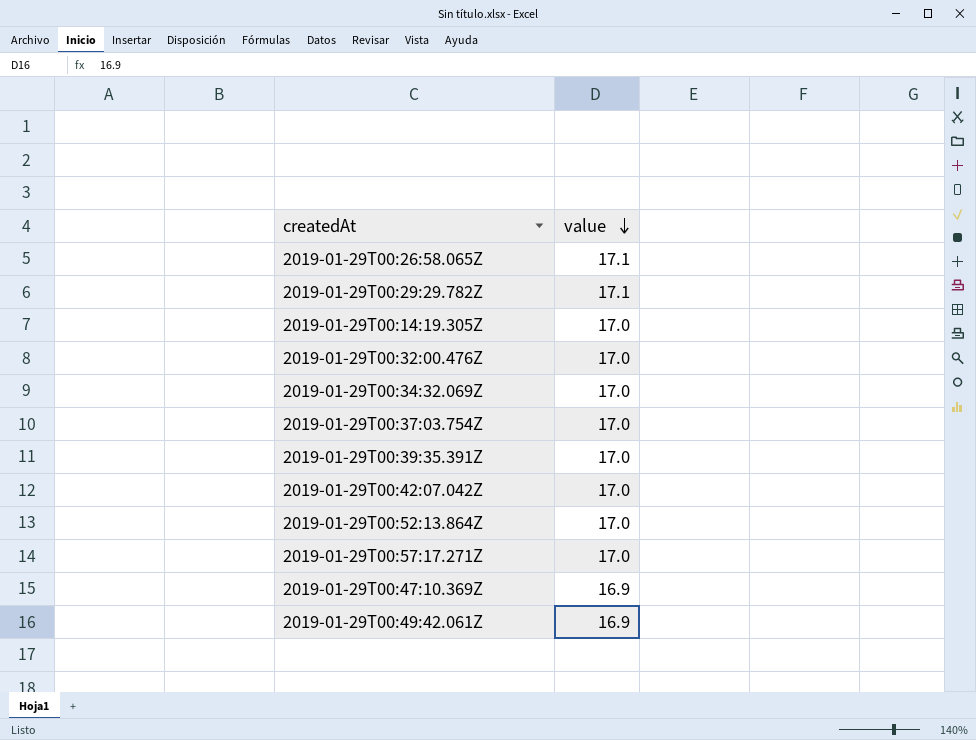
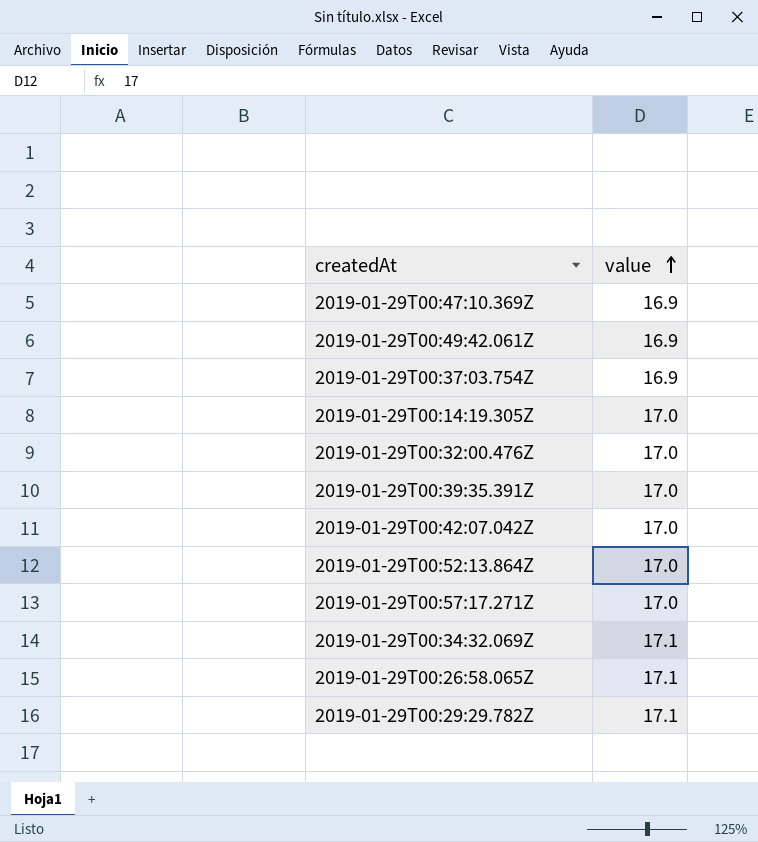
row order: value descending -> value ascending
2019-01-29T00:37:03.754Z | value: 17.0 -> 16.9
2019-01-29T00:34:32.069Z | value: 17.0 -> 17.1

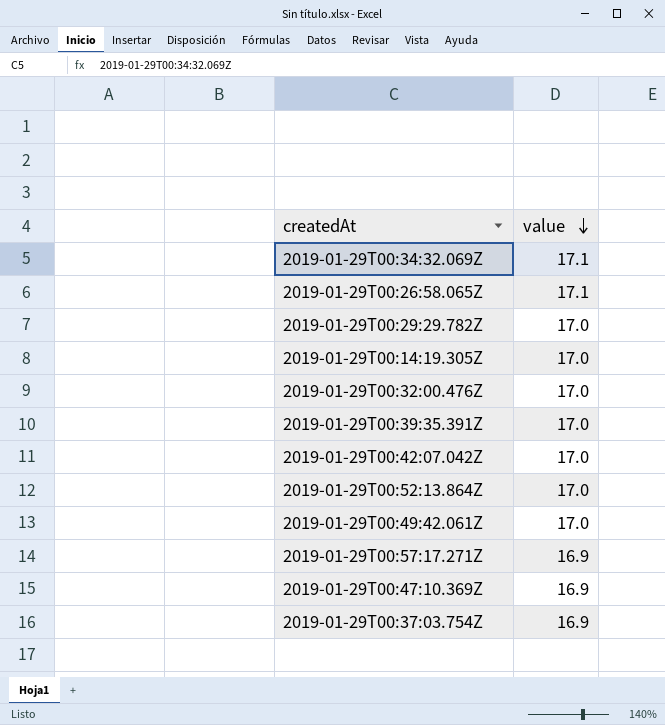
row order: value ascending -> value descending
2019-01-29T00:29:29.782Z | value: 17.1 -> 17.0
2019-01-29T00:49:42.061Z | value: 16.9 -> 17.0
2019-01-29T00:57:17.271Z | value: 17.0 -> 16.9

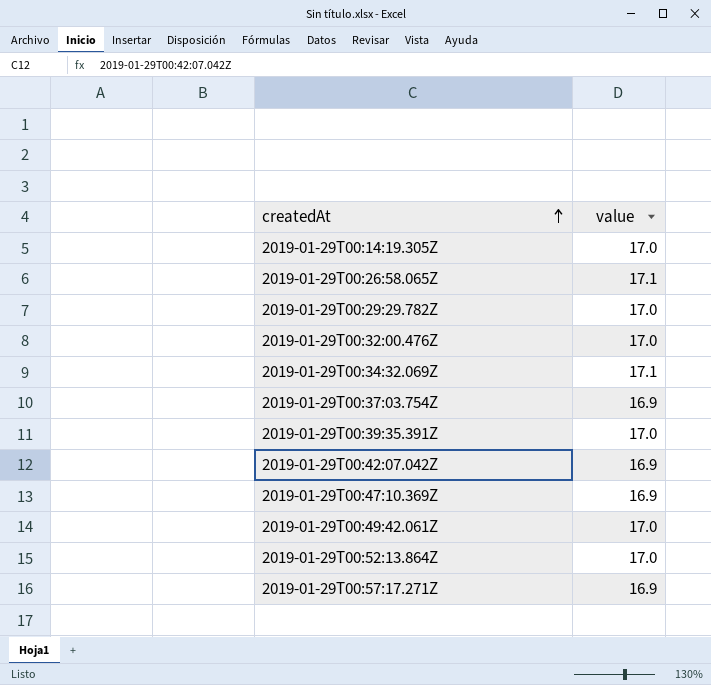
row order: value descending -> createdAt ascending
2019-01-29T00:42:07.042Z | value: 17.0 -> 16.9

